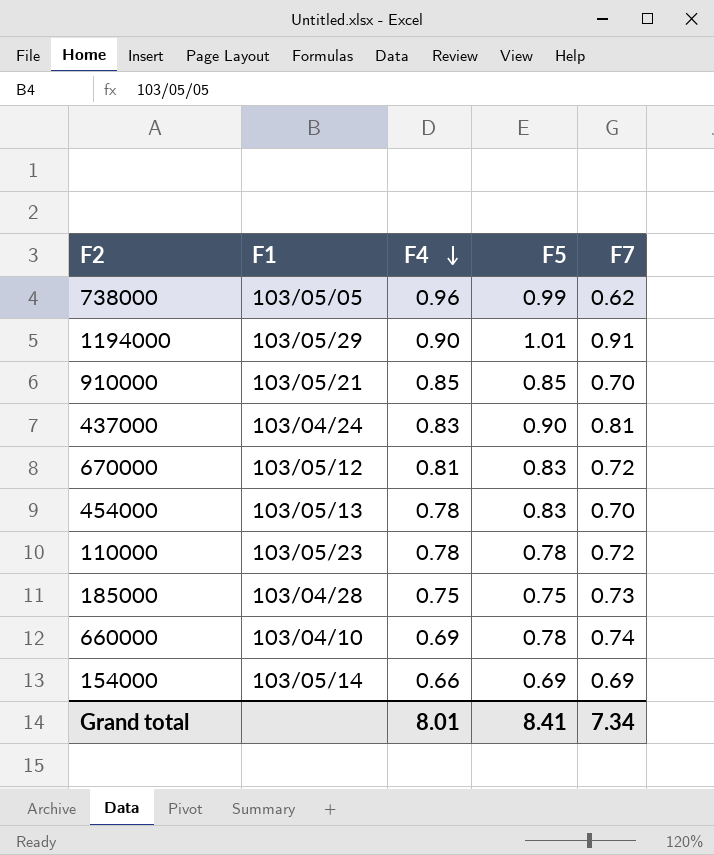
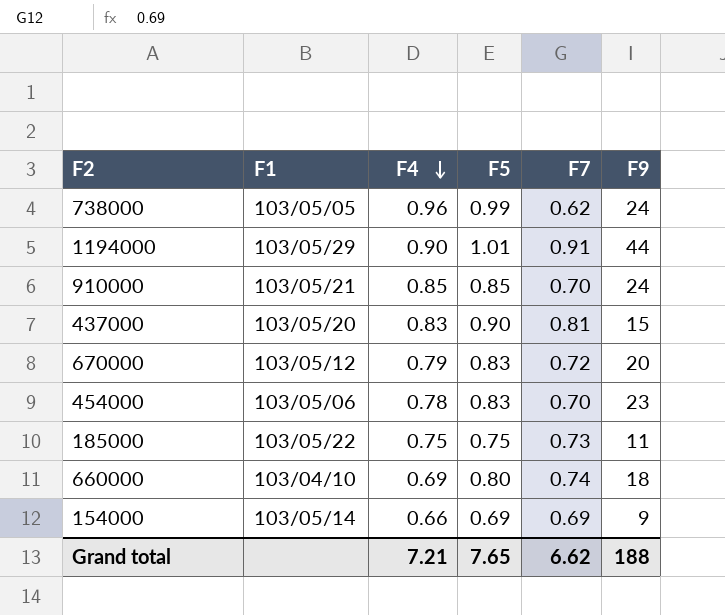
column F9 | position: none -> 6
row 110000: 103/05/23 | 0.78 | 0.78 | 0.72 -> none
437000 | F1: 103/04/24 -> 103/05/20
670000 | F4: 0.81 -> 0.79
454000 | F1: 103/05/13 -> 103/05/06
185000 | F1: 103/04/28 -> 103/05/22
660000 | F5: 0.78 -> 0.80
Grand total | F4: 8.01 -> 7.21
Grand total | F5: 8.41 -> 7.65
Grand total | F7: 7.34 -> 6.62

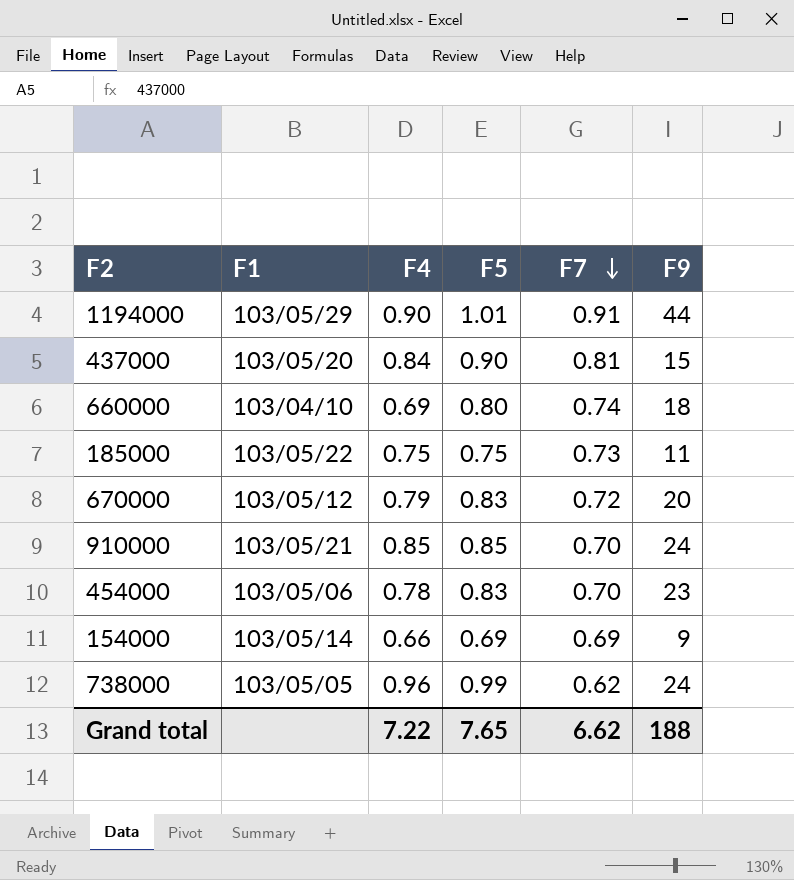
row order: F4 descending -> F7 descending
437000 | F4: 0.83 -> 0.84
Grand total | F4: 7.21 -> 7.22

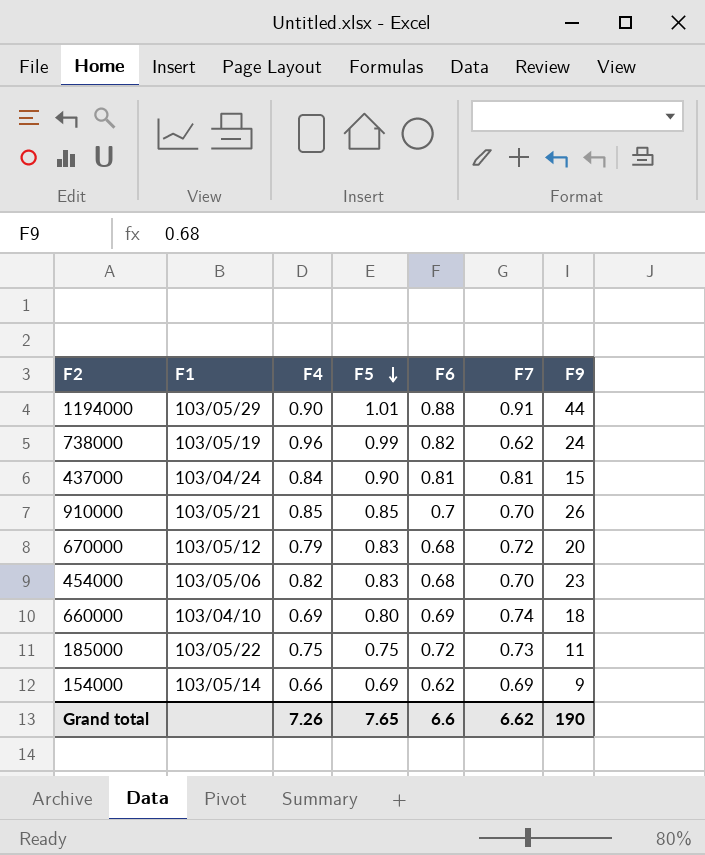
row order: F7 descending -> F5 descending
column F6 | position: none -> 5
738000 | F1: 103/05/05 -> 103/05/19
437000 | F1: 103/05/20 -> 103/04/24
910000 | F9: 24 -> 26
454000 | F4: 0.78 -> 0.82
Grand total | F4: 7.22 -> 7.26
Grand total | F9: 188 -> 190

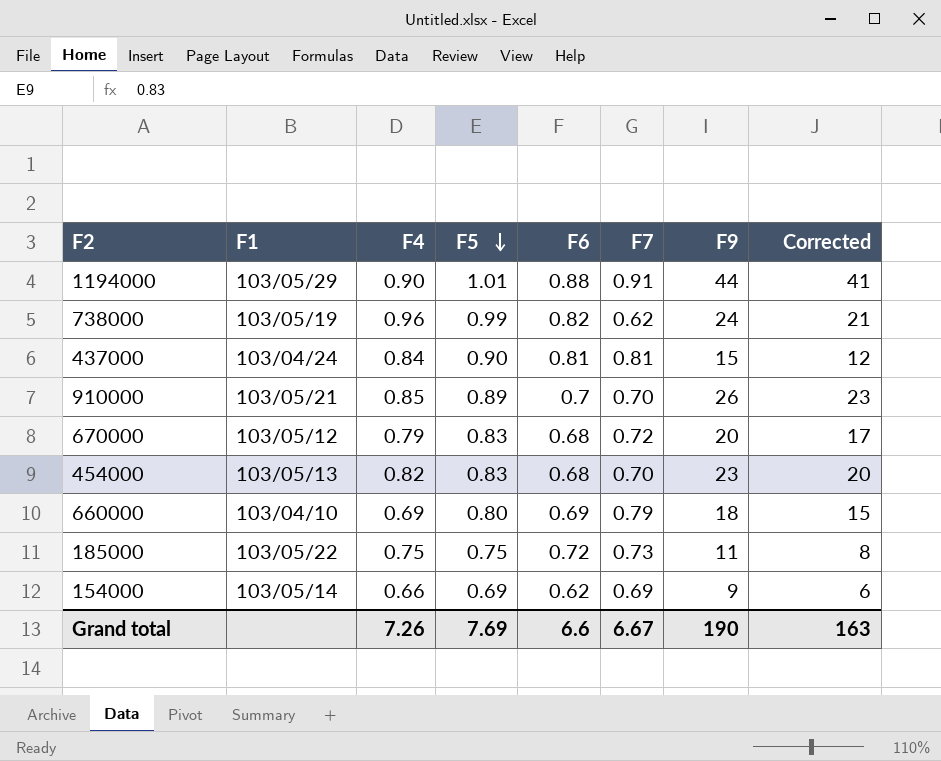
column Corrected | formula: none -> [F9] - 3
910000 | F5: 0.85 -> 0.89
454000 | F1: 103/05/06 -> 103/05/13
660000 | F7: 0.74 -> 0.79
Grand total | F5: 7.65 -> 7.69
Grand total | F7: 6.62 -> 6.67

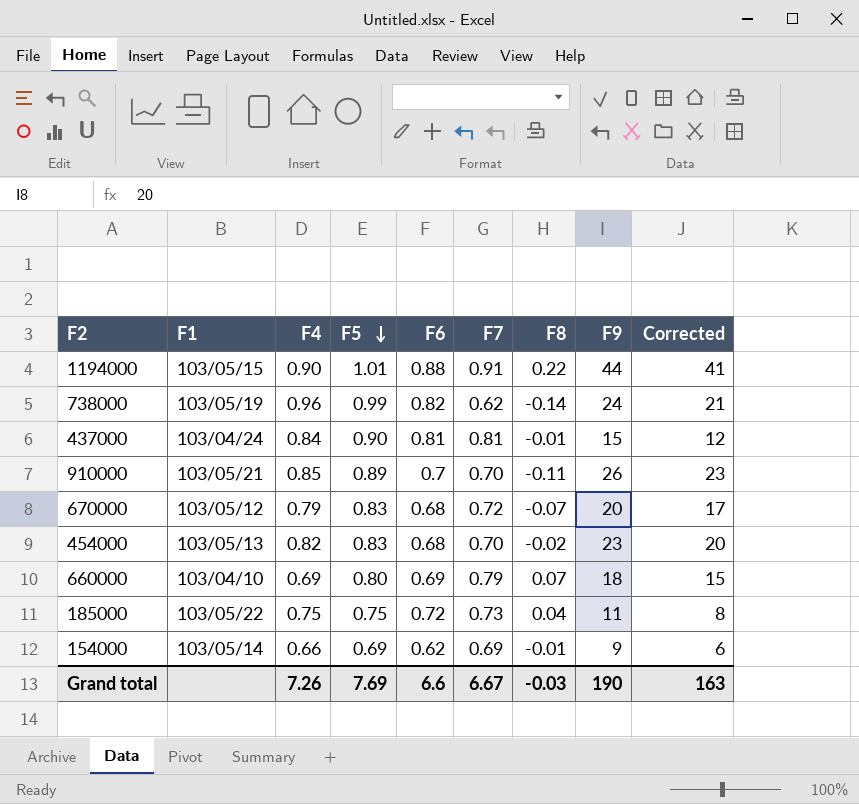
column F8 | position: none -> 7
1194000 | F1: 103/05/29 -> 103/05/15

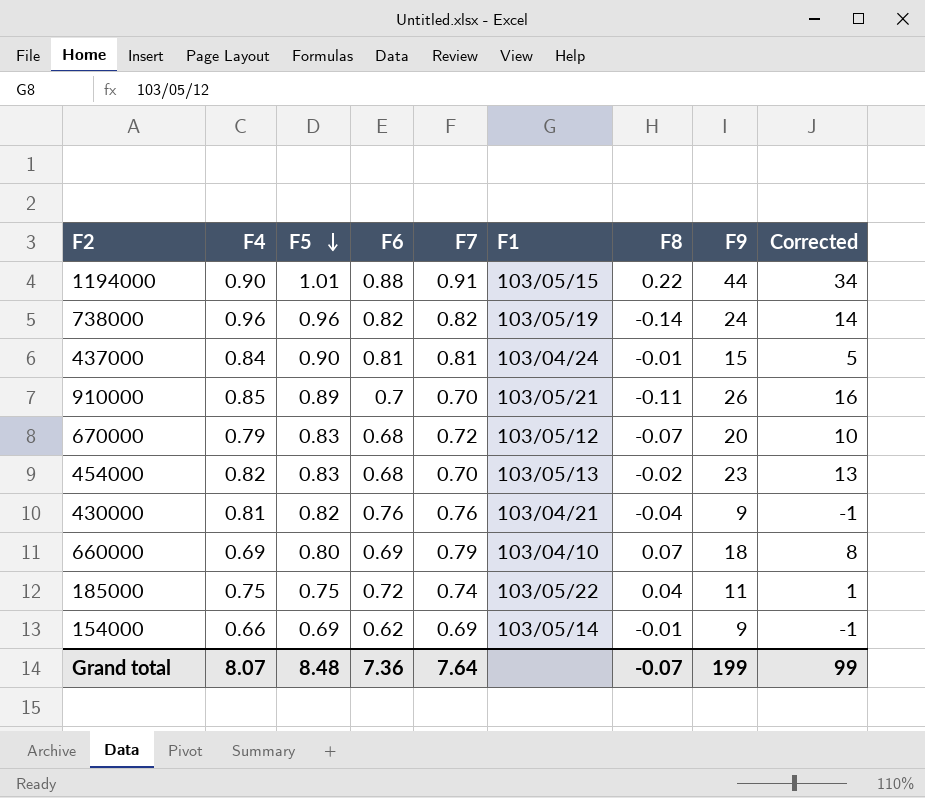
column F1 | position: 2 -> 6
column Corrected | formula: [F9] - 3 -> [F9] - 10
738000 | F5: 0.99 -> 0.96
738000 | F7: 0.62 -> 0.82
row 430000: none -> 0.81 | 0.82 | 0.76 | 0.76 | 103/04/21 | -0.04 | 9 | -1
185000 | F7: 0.73 -> 0.74
Grand total | F4: 7.26 -> 8.07
Grand total | F5: 7.69 -> 8.48
Grand total | F6: 6.6 -> 7.36
Grand total | F7: 6.67 -> 7.64
Grand total | F8: -0.03 -> -0.07
Grand total | F9: 190 -> 199
Grand total | Corrected: 163 -> 99

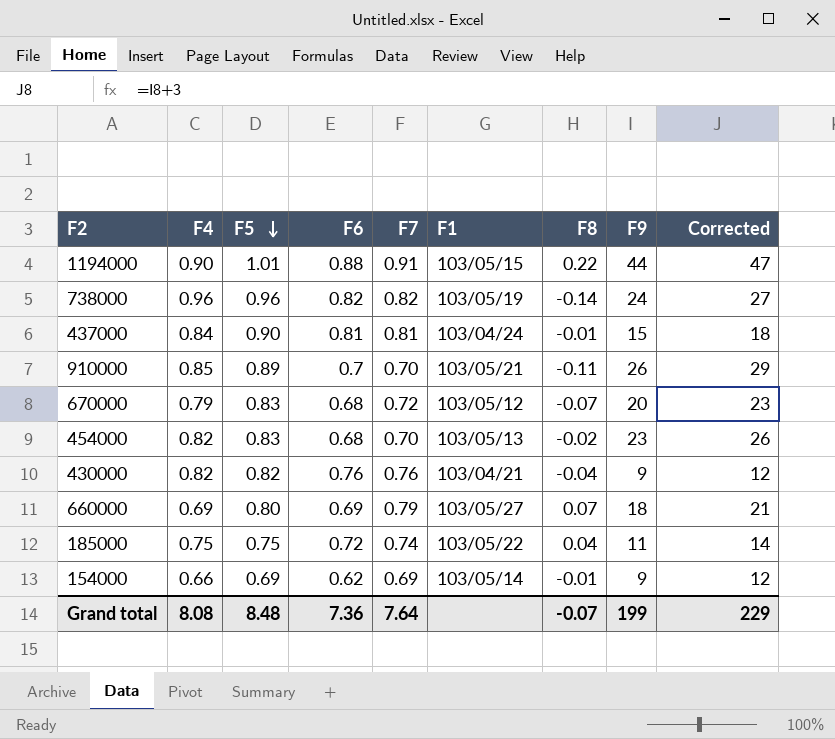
column Corrected | formula: [F9] - 10 -> [F9] + 3
430000 | F4: 0.81 -> 0.82
660000 | F1: 103/04/10 -> 103/05/27
Grand total | F4: 8.07 -> 8.08
Grand total | Corrected: 99 -> 229

